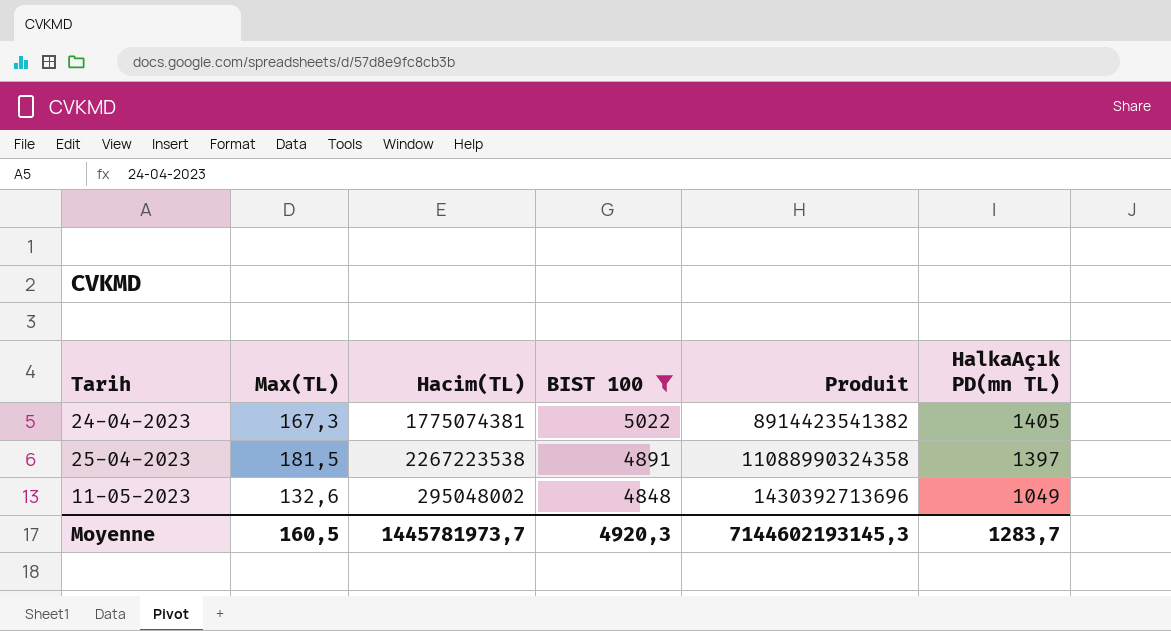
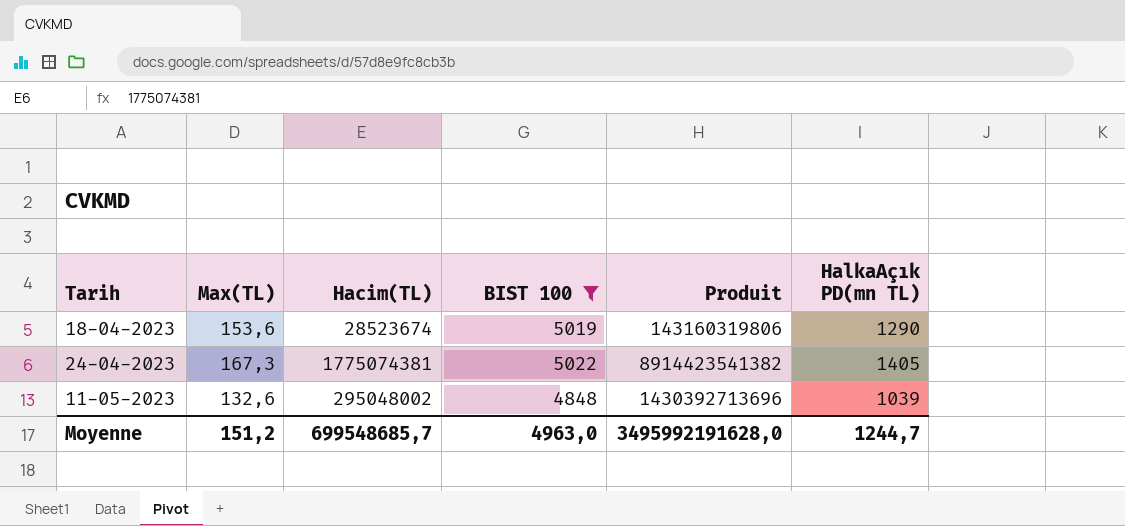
row 25-04-2023: 181,5 | 2267223538 | 4891 | 11088990324358 | 1397 -> none
row 18-04-2023: none -> 153,6 | 28523674 | 5019 | 143160319806 | 1290
11-05-2023 | HalkaAçık PD(mn TL): 1049 -> 1039
Moyenne | Max(TL): 160,5 -> 151,2
Moyenne | Hacim(TL): 1445781973,7 -> 699548685,7
Moyenne | BIST 100: 4920,3 -> 4963,0
Moyenne | Produit: 7144602193145,3 -> 3495992191628,0
Moyenne | HalkaAçık PD(mn TL): 1283,7 -> 1244,7

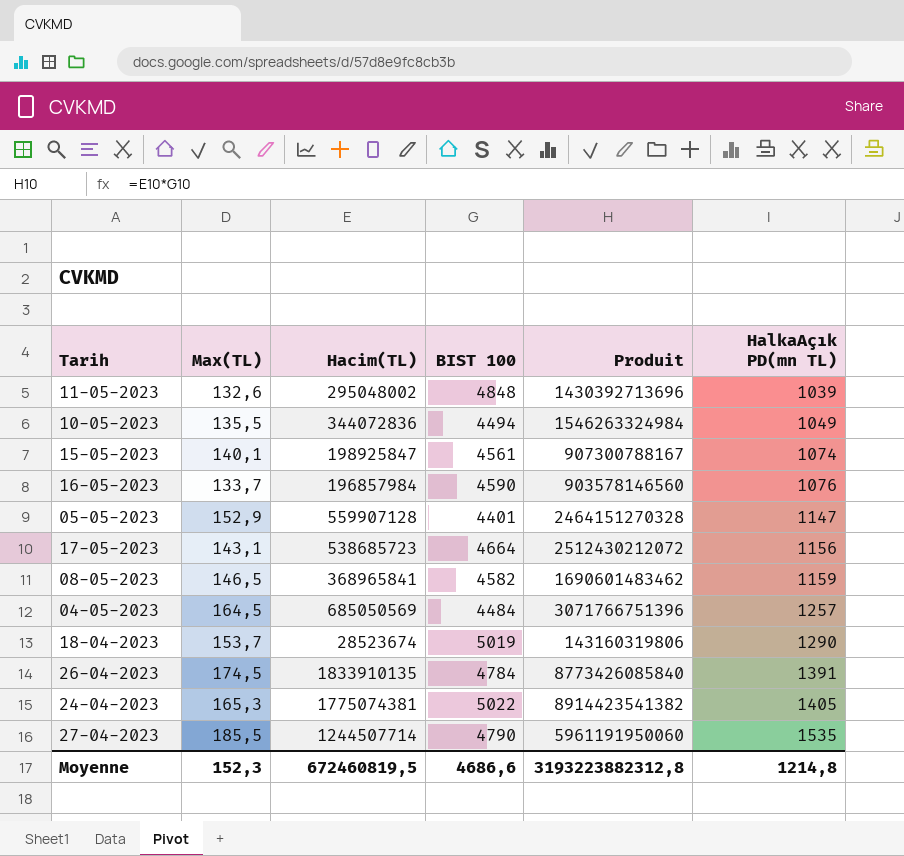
filter: BIST 100 >= 4848 -> none
row order: Tarih ascending -> HalkaAçık PD(mn TL) ascending
18-04-2023 | Max(TL): 153,6 -> 153,7
24-04-2023 | Max(TL): 167,3 -> 165,3
Moyenne | Max(TL): 151,2 -> 152,3
Moyenne | Hacim(TL): 699548685,7 -> 672460819,5
Moyenne | BIST 100: 4963,0 -> 4686,6
Moyenne | Produit: 3495992191628,0 -> 3193223882312,8
Moyenne | HalkaAçık PD(mn TL): 1244,7 -> 1214,8

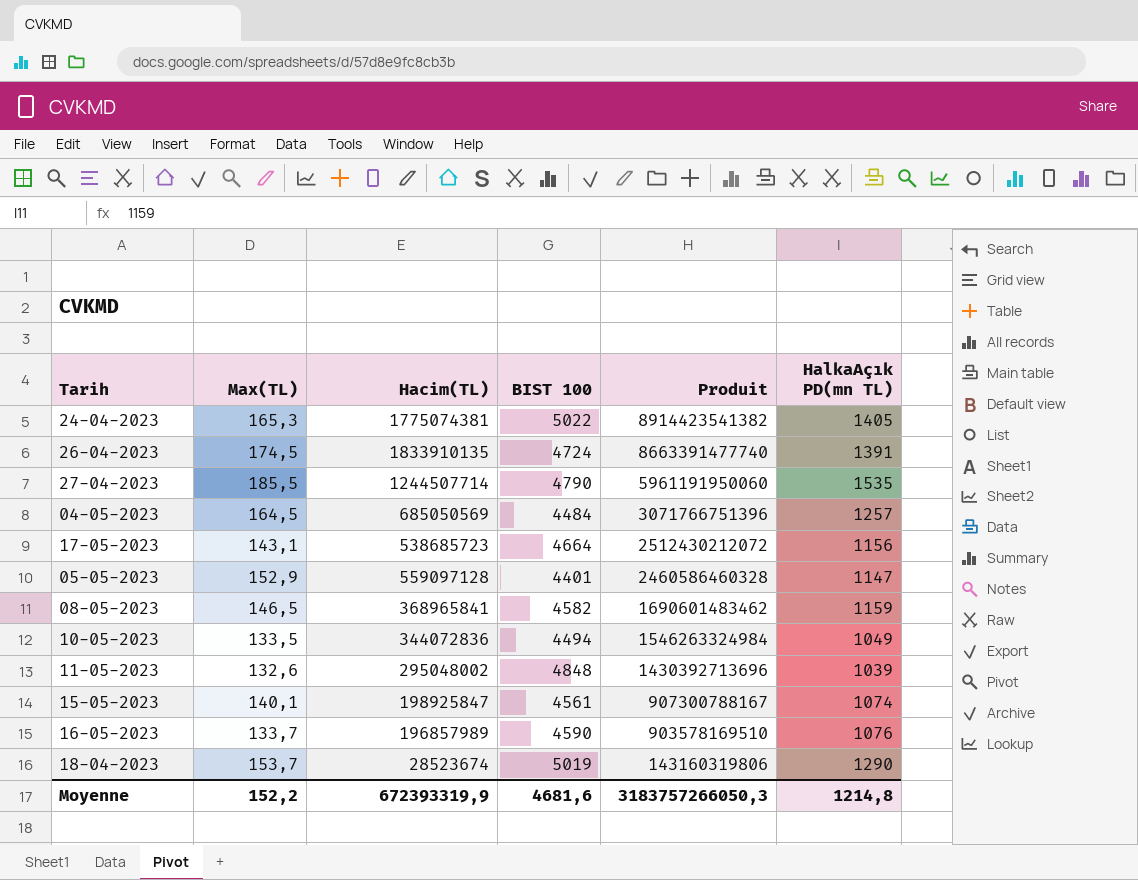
row order: HalkaAçık PD(mn TL) ascending -> Produit descending
26-04-2023 | BIST 100: 4784 -> 4724
26-04-2023 | Produit: 8773426085840 -> 8663391477740
05-05-2023 | Hacim(TL): 559907128 -> 559097128
05-05-2023 | Produit: 2464151270328 -> 2460586460328
10-05-2023 | Max(TL): 135,5 -> 133,5
16-05-2023 | Hacim(TL): 196857984 -> 196857989
16-05-2023 | Produit: 903578146560 -> 903578169510
Moyenne | Max(TL): 152,3 -> 152,2
Moyenne | Hacim(TL): 672460819,5 -> 672393319,9
Moyenne | BIST 100: 4686,6 -> 4681,6
Moyenne | Produit: 3193223882312,8 -> 3183757266050,3

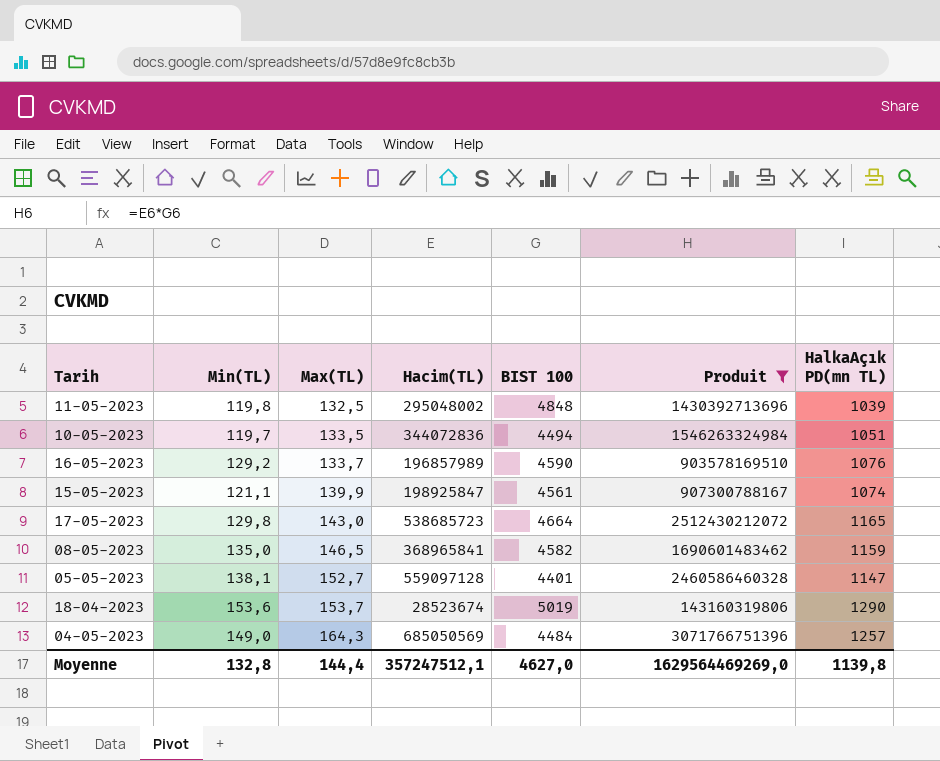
filter: none -> Produit <= 3071766751396
row order: Produit descending -> Max(TL) ascending
column Min(TL) | position: none -> 2
11-05-2023 | Max(TL): 132,6 -> 132,5
10-05-2023 | HalkaAçık PD(mn TL): 1049 -> 1051
15-05-2023 | Max(TL): 140,1 -> 139,9
17-05-2023 | Max(TL): 143,1 -> 143,0
17-05-2023 | HalkaAçık PD(mn TL): 1156 -> 1165
05-05-2023 | Max(TL): 152,9 -> 152,7
04-05-2023 | Max(TL): 164,5 -> 164,3
Moyenne | Max(TL): 152,2 -> 144,4
Moyenne | Hacim(TL): 672393319,9 -> 357247512,1
Moyenne | BIST 100: 4681,6 -> 4627,0
Moyenne | Produit: 3183757266050,3 -> 1629564469269,0
Moyenne | HalkaAçık PD(mn TL): 1214,8 -> 1139,8

